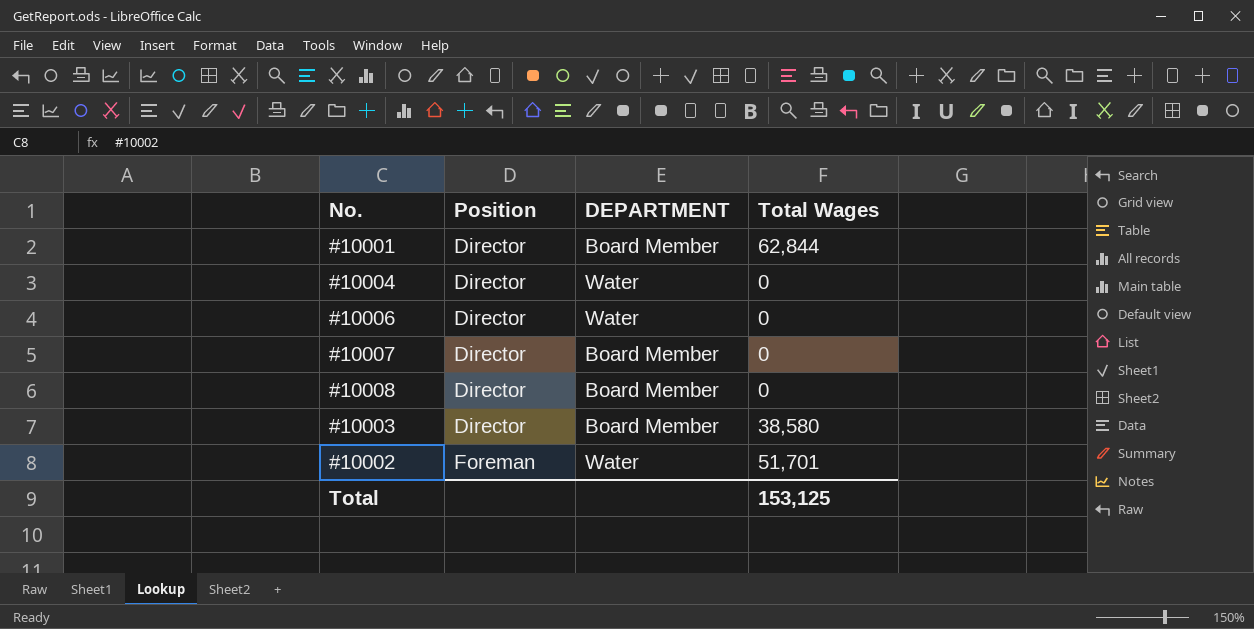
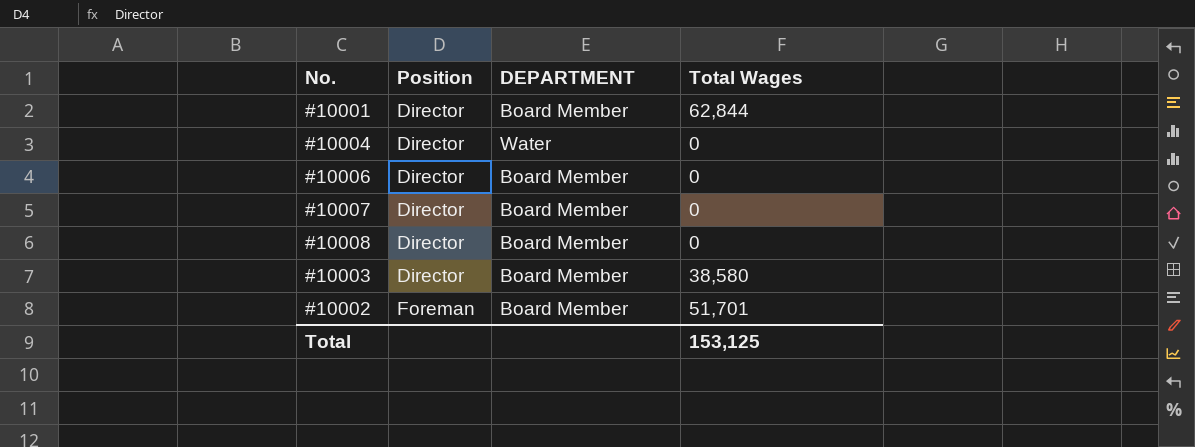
#10006 | DEPARTMENT: Water -> Board Member
#10002 | DEPARTMENT: Water -> Board Member

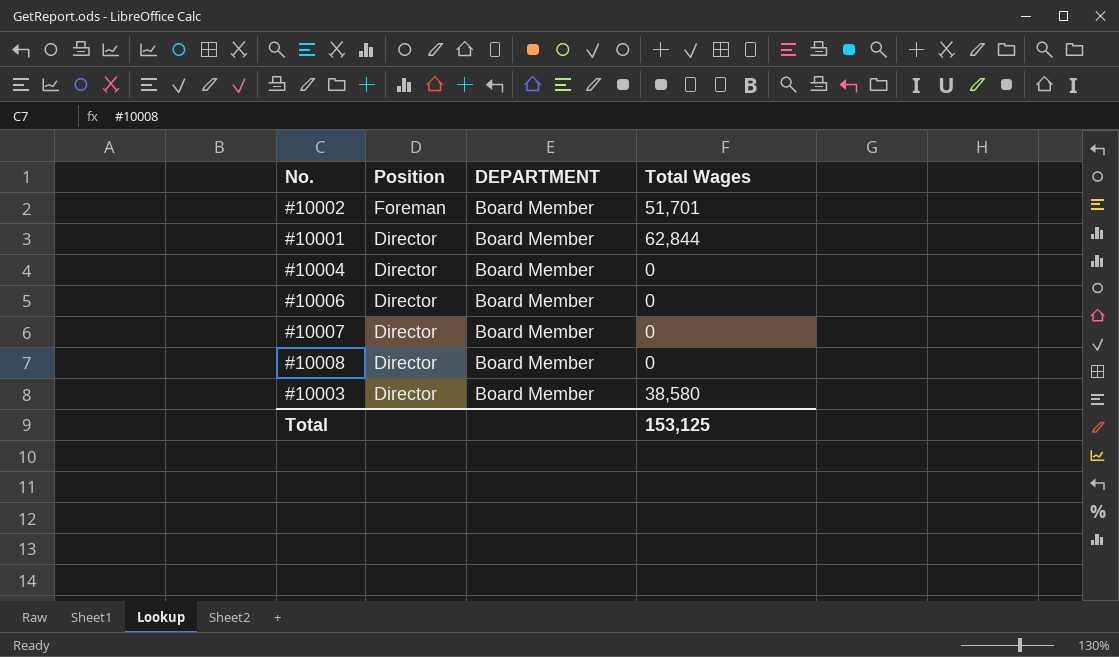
row order: Position ascending -> Position descending
#10004 | DEPARTMENT: Water -> Board Member

